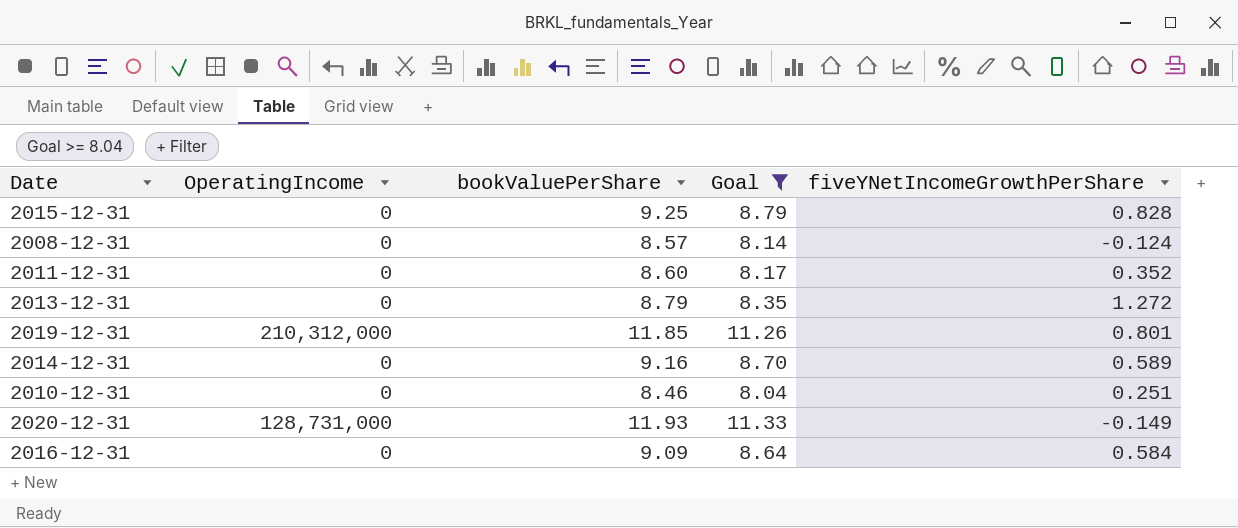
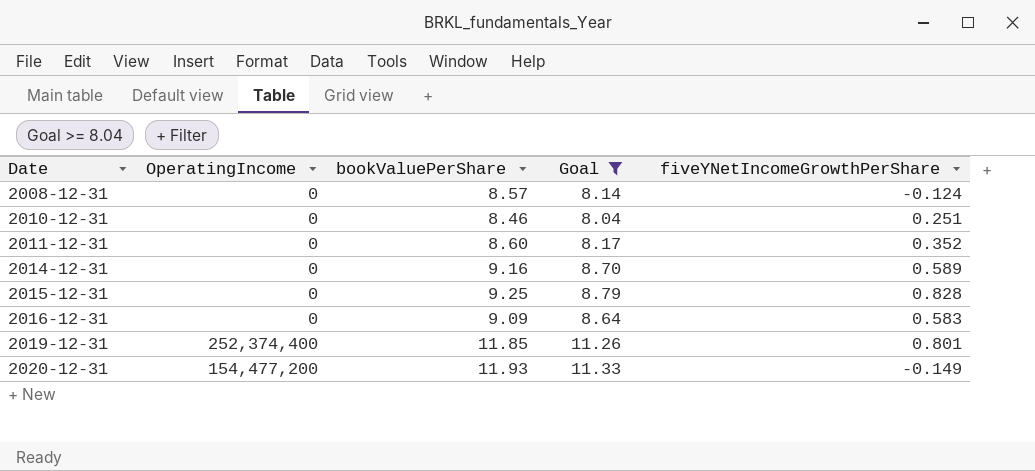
row order: none -> Date ascending
row 2013-12-31: 0 | 8.79 | 8.35 | 1.272 -> none
2016-12-31 | fiveYNetIncomeGrowthPerShare: 0.584 -> 0.583
2019-12-31 | OperatingIncome: 210,312,000 -> 252,374,400
2020-12-31 | OperatingIncome: 128,731,000 -> 154,477,200

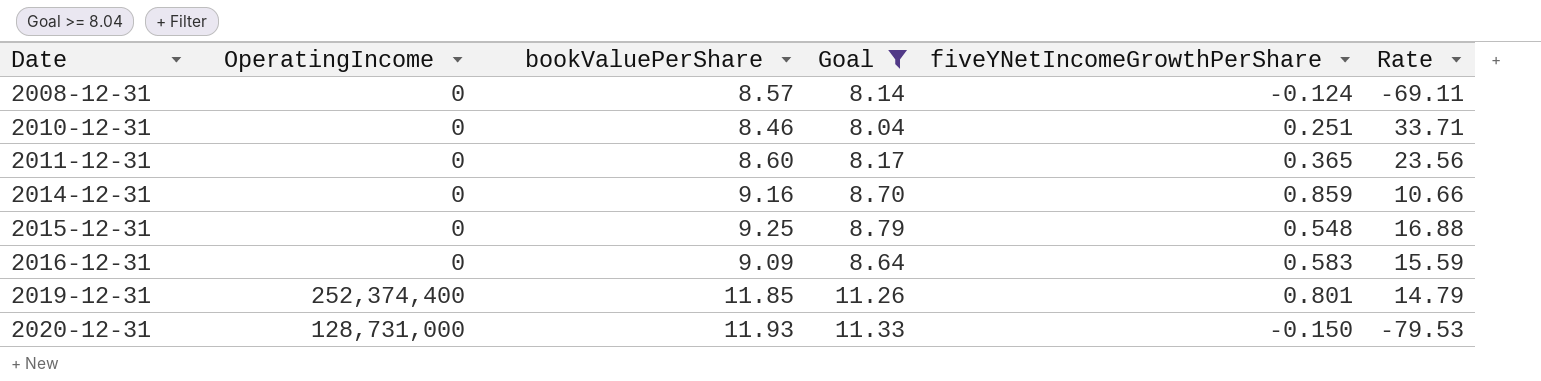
column Rate | formula: none -> [bookValuePerShare] / [fiveYNetIncomeGrowthPerShare]
2011-12-31 | fiveYNetIncomeGrowthPerShare: 0.352 -> 0.365
2014-12-31 | fiveYNetIncomeGrowthPerShare: 0.589 -> 0.859
2015-12-31 | fiveYNetIncomeGrowthPerShare: 0.828 -> 0.548
2020-12-31 | OperatingIncome: 154,477,200 -> 128,731,000
2020-12-31 | fiveYNetIncomeGrowthPerShare: -0.149 -> -0.150

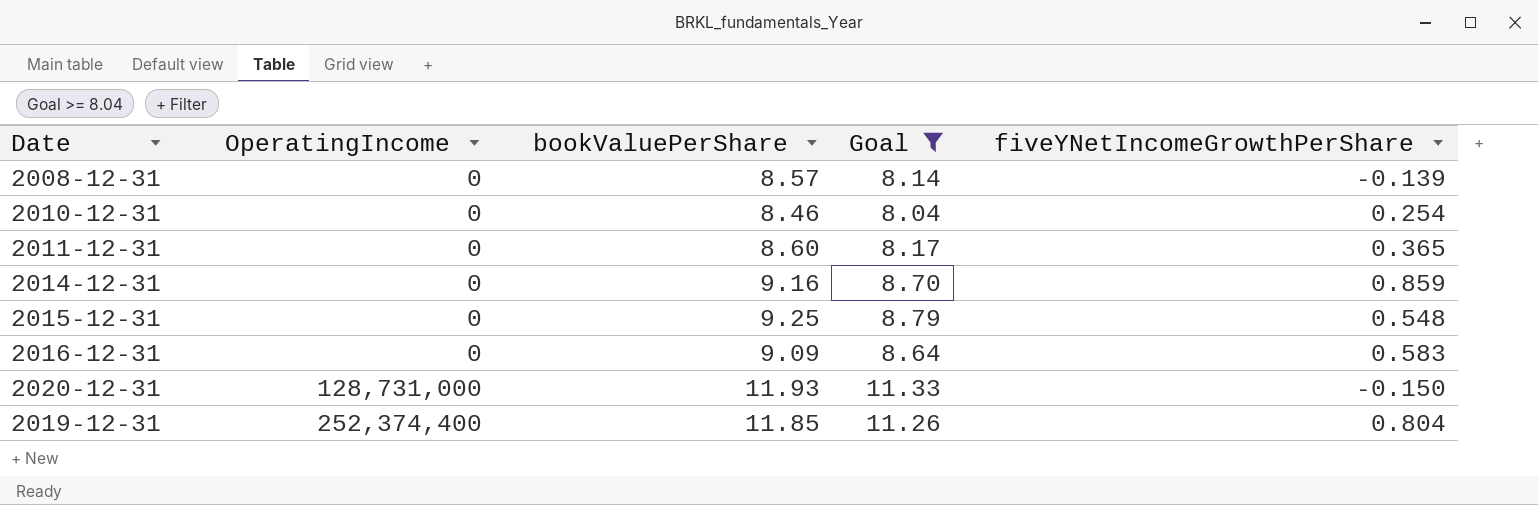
row order: Date ascending -> OperatingIncome ascending
column Rate | formula: [bookValuePerShare] / [fiveYNetIncomeGrowthPerShare] -> none
2008-12-31 | fiveYNetIncomeGrowthPerShare: -0.124 -> -0.139
2010-12-31 | fiveYNetIncomeGrowthPerShare: 0.251 -> 0.254
2019-12-31 | fiveYNetIncomeGrowthPerShare: 0.801 -> 0.804

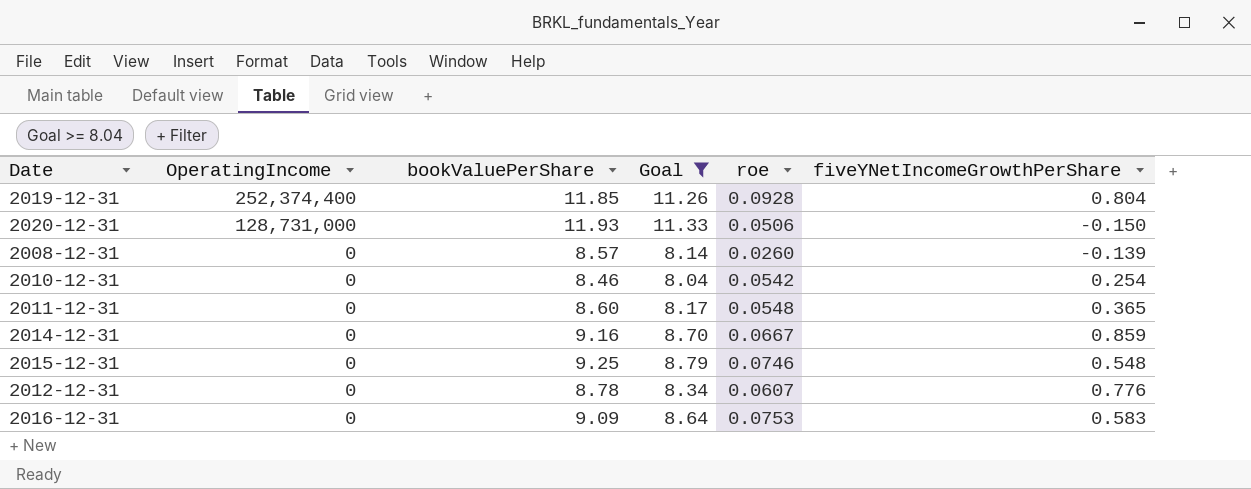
row order: OperatingIncome ascending -> OperatingIncome descending
column roe | position: none -> 5
row 2012-12-31: none -> 0 | 8.78 | 8.34 | 0.0607 | 0.776

